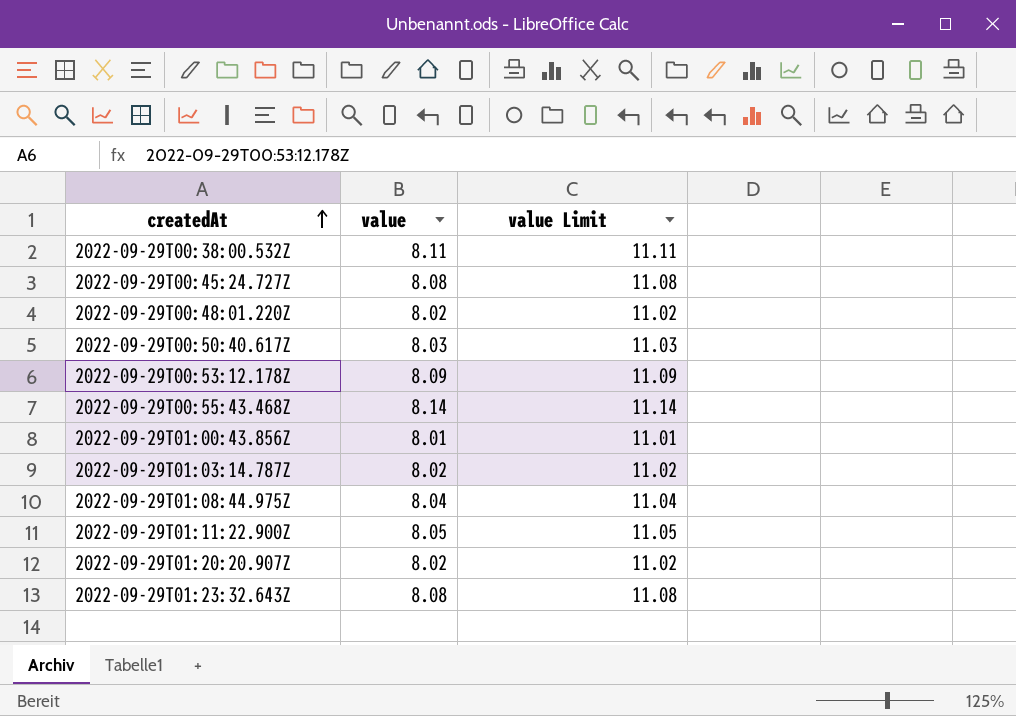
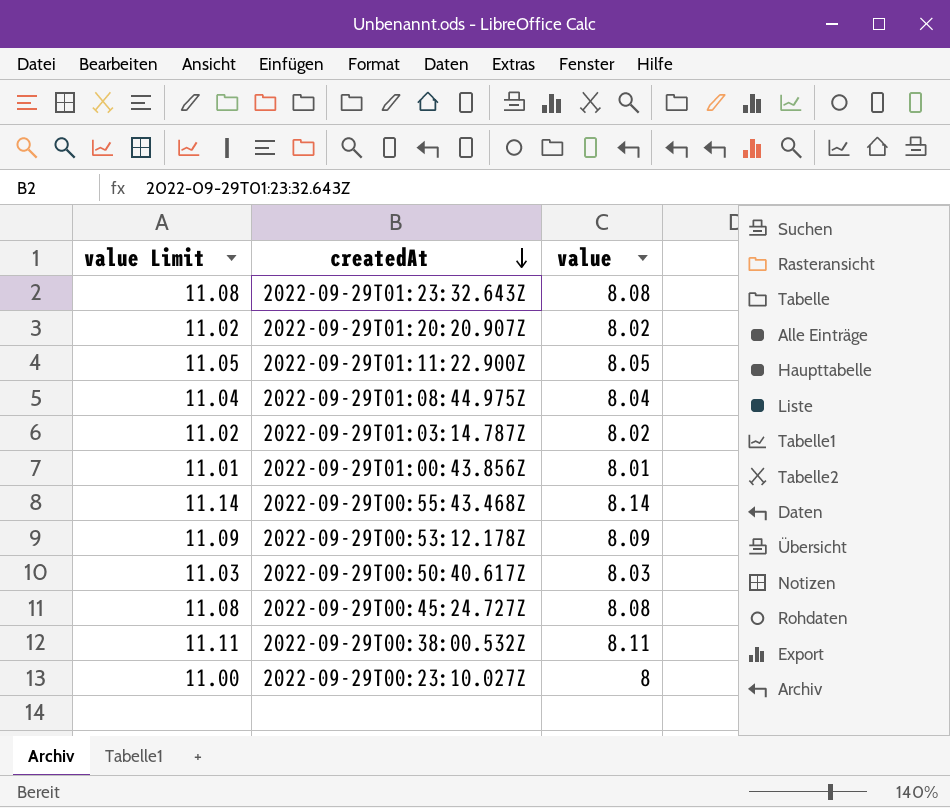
row order: createdAt ascending -> createdAt descending
column value Limit | position: 3 -> 1
row 2022-09-29T00:48:01.220Z: 8.02 | 11.02 -> none
row 2022-09-29T00:23:10.027Z: none -> 11.00 | 8

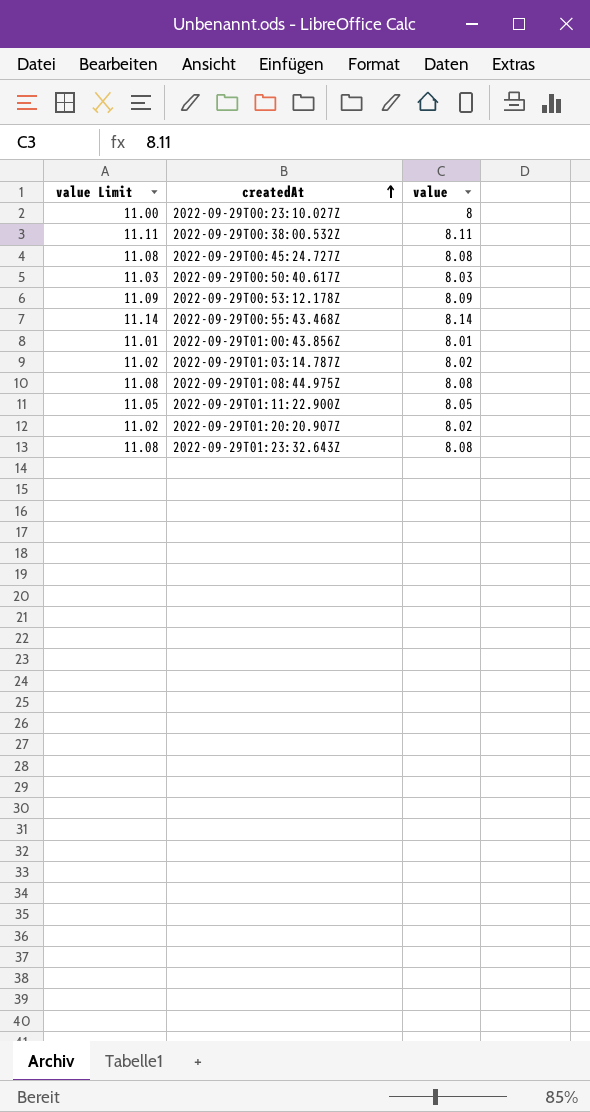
row order: createdAt descending -> createdAt ascending
2022-09-29T01:08:44.975Z | value Limit: 11.04 -> 11.08
2022-09-29T01:08:44.975Z | value: 8.04 -> 8.08

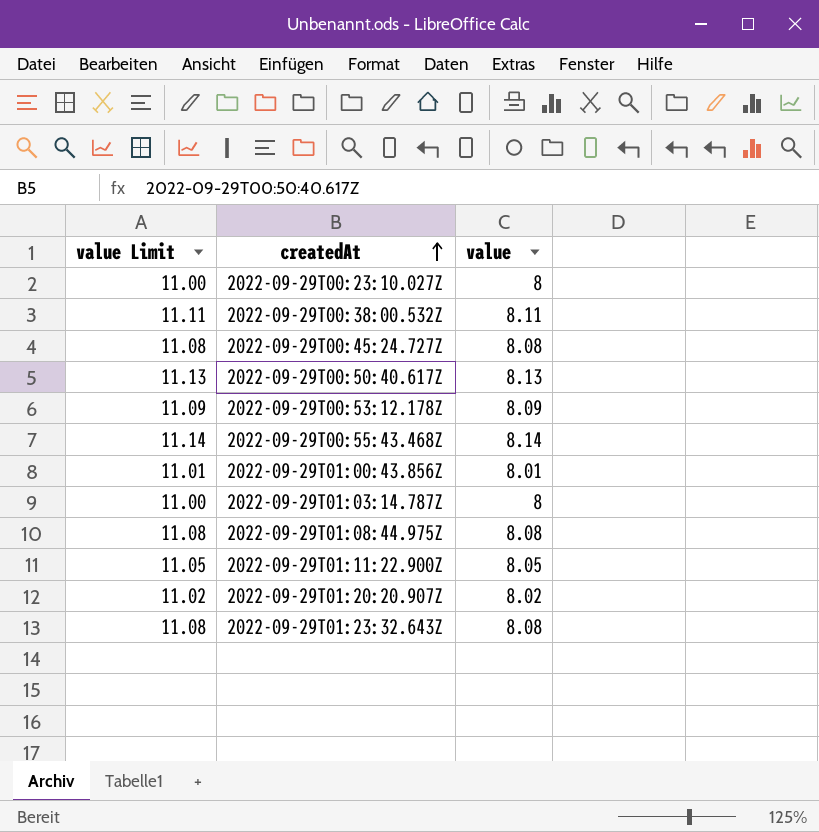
2022-09-29T00:50:40.617Z | value Limit: 11.03 -> 11.13
2022-09-29T00:50:40.617Z | value: 8.03 -> 8.13
2022-09-29T01:03:14.787Z | value Limit: 11.02 -> 11.00
2022-09-29T01:03:14.787Z | value: 8.02 -> 8

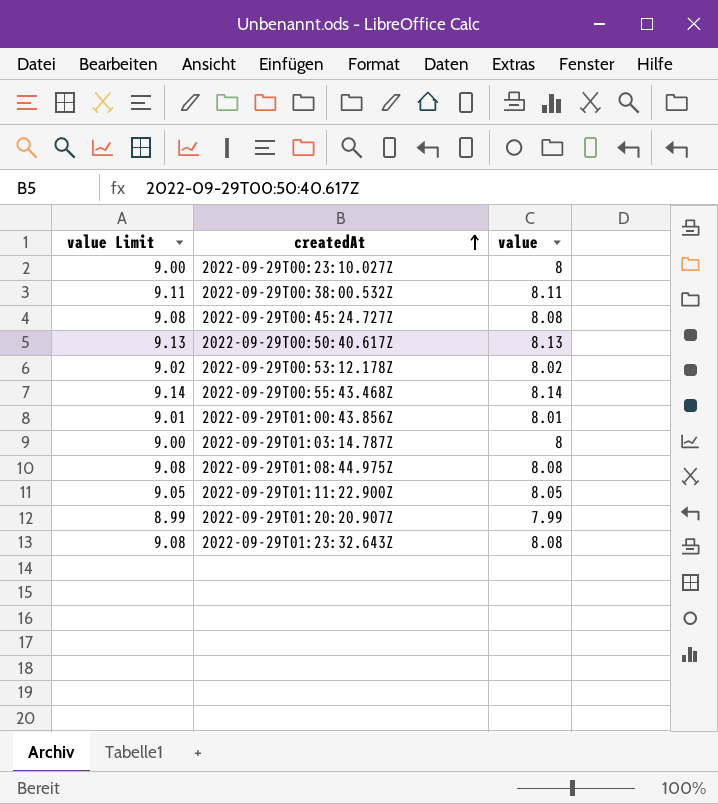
column value Limit | formula: [value] + 3 -> [value] + 1
2022-09-29T00:53:12.178Z | value: 8.09 -> 8.02
2022-09-29T01:20:20.907Z | value: 8.02 -> 7.99

